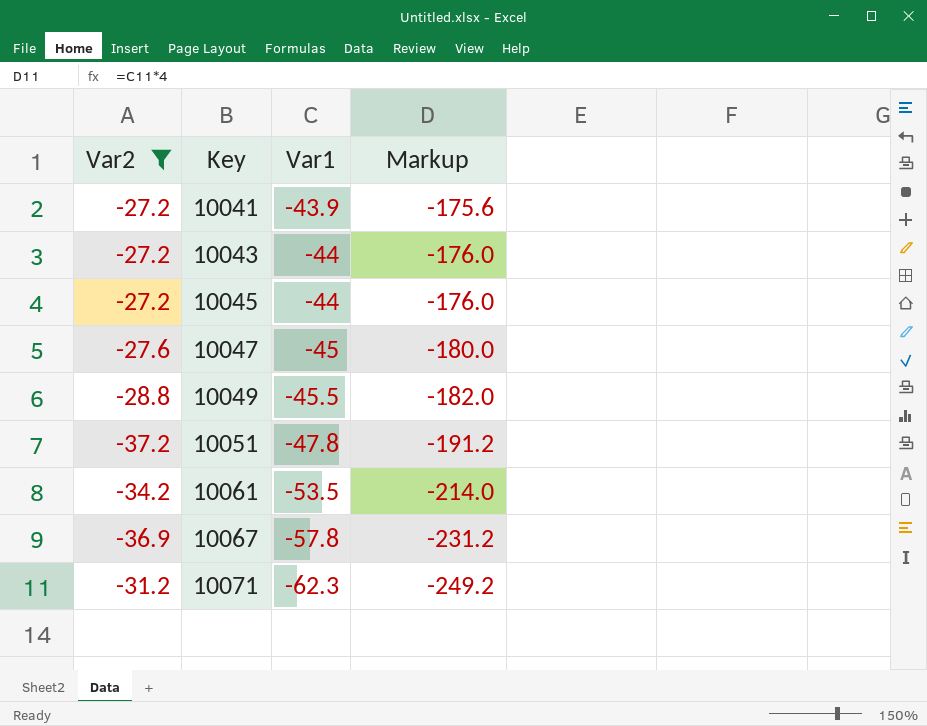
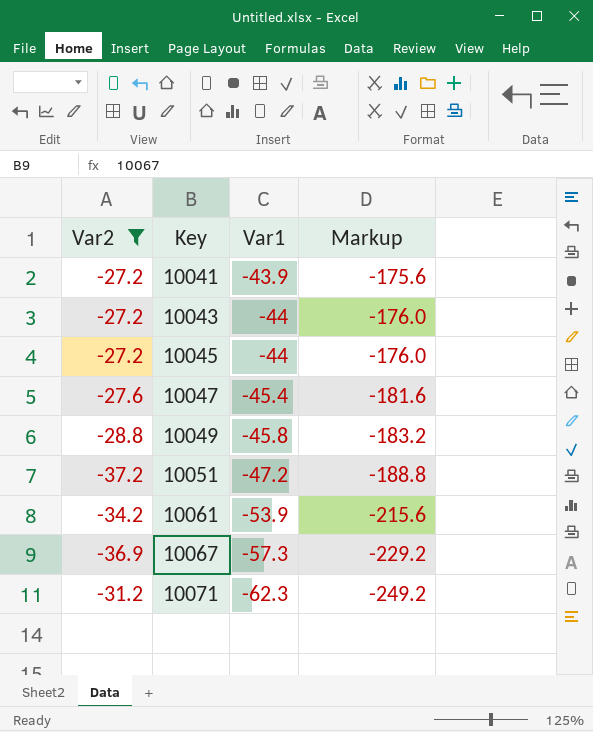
10047 | Var1: -45 -> -45.4
10047 | Markup: -180.0 -> -181.6
10049 | Var1: -45.5 -> -45.8
10049 | Markup: -182.0 -> -183.2
10051 | Var1: -47.8 -> -47.2
10051 | Markup: -191.2 -> -188.8
10061 | Var1: -53.5 -> -53.9
10061 | Markup: -214.0 -> -215.6
10067 | Var1: -57.8 -> -57.3
10067 | Markup: -231.2 -> -229.2

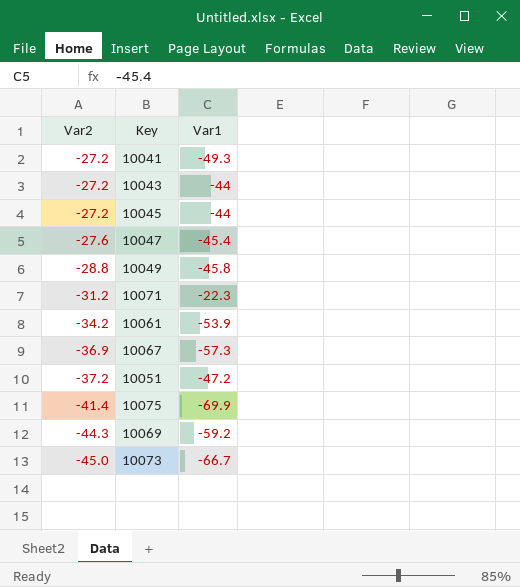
filter: Var2 >= -37.2 -> none
row order: Key ascending -> Var2 descending
column Markup | formula: [Var1] * 4 -> none
10041 | Var1: -43.9 -> -49.3
10071 | Var1: -62.3 -> -22.3

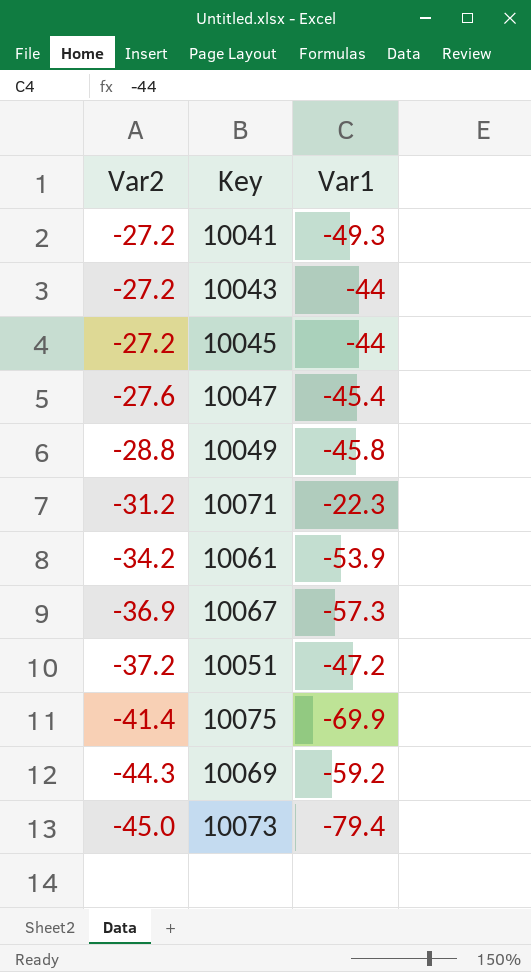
10073 | Var1: -66.7 -> -79.4

